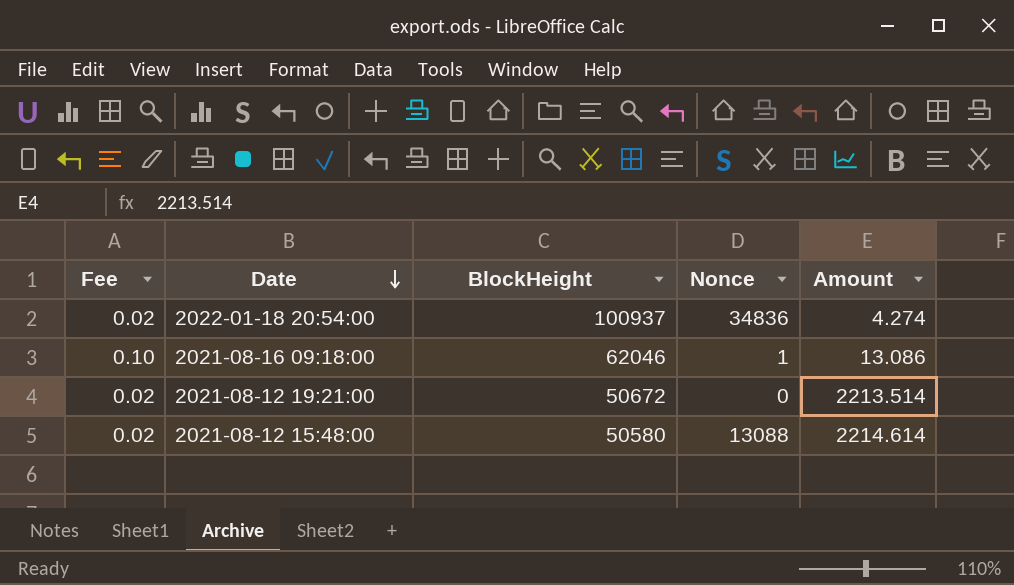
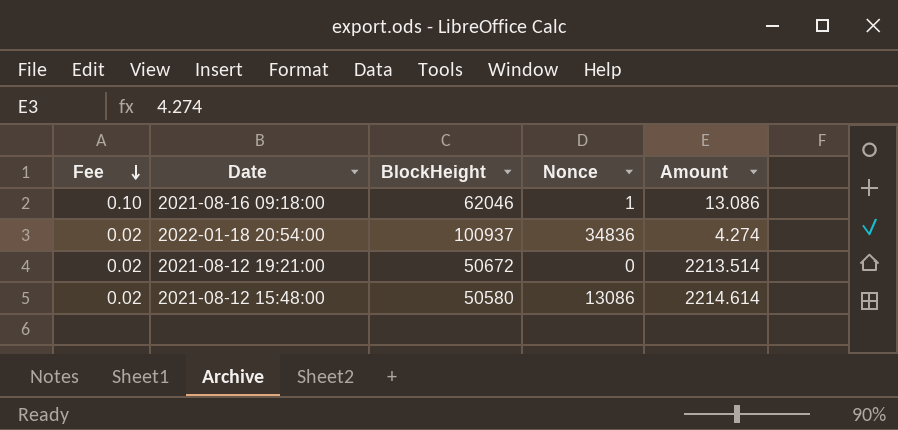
row order: Date descending -> Fee descending
2021-08-12 15:48:00 | Nonce: 13088 -> 13086

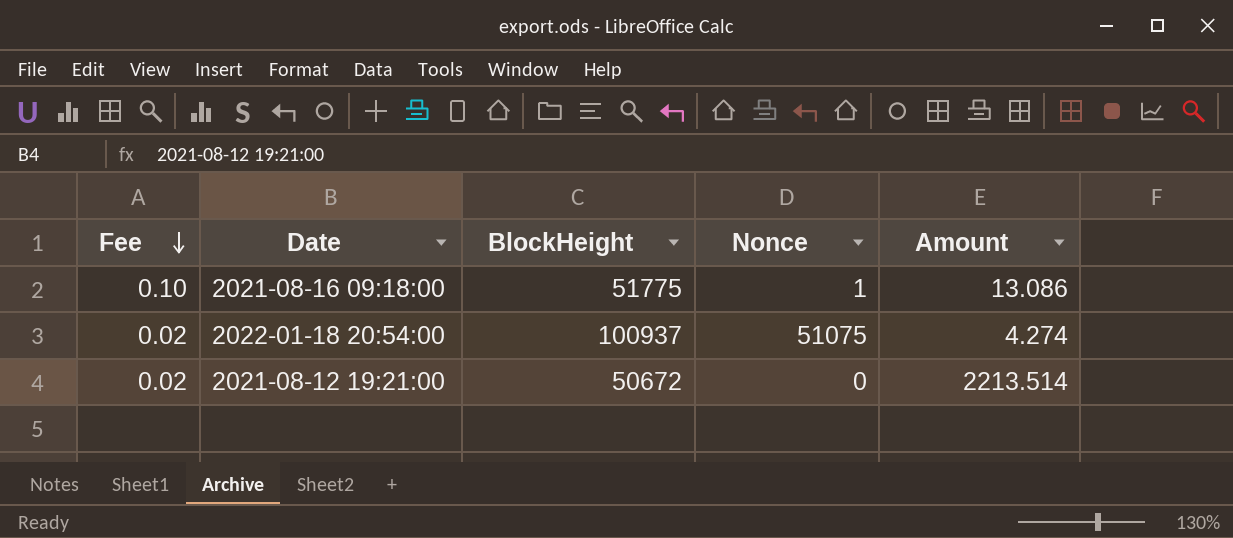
row 2021-08-12 15:48:00: 0.02 | 50580 | 13086 | 2214.614 -> none
2021-08-16 09:18:00 | BlockHeight: 62046 -> 51775
2022-01-18 20:54:00 | Nonce: 34836 -> 51075

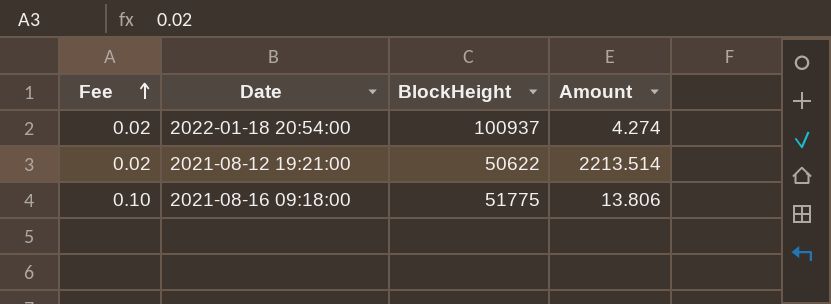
row order: Fee descending -> Fee ascending
column Nonce | position: 4 -> none
2021-08-12 19:21:00 | BlockHeight: 50672 -> 50622
2021-08-16 09:18:00 | Amount: 13.086 -> 13.806

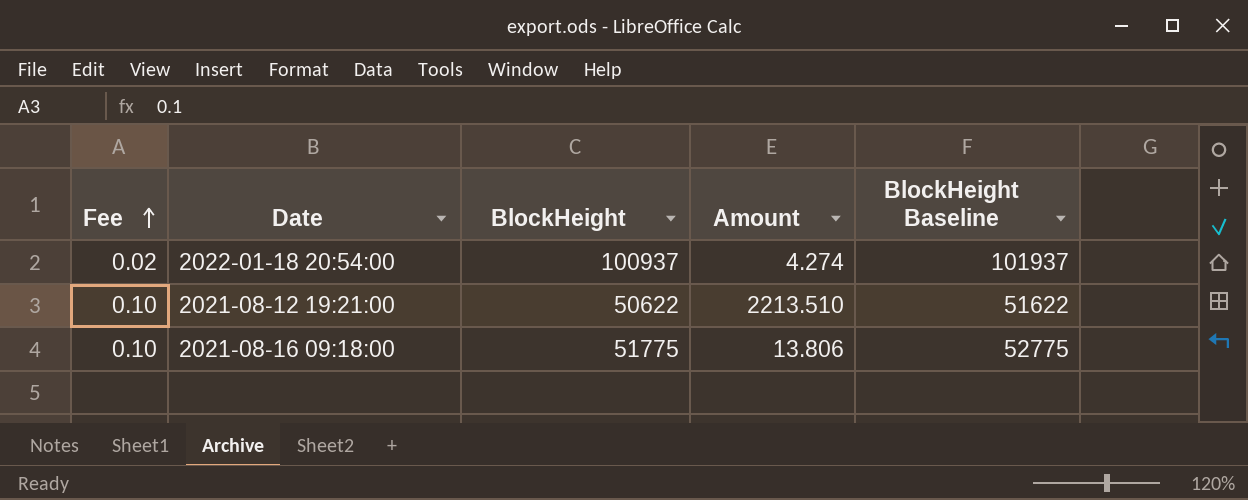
column BlockHeight Baseline | formula: none -> [BlockHeight] + 1000
2021-08-12 19:21:00 | Fee: 0.02 -> 0.10
2021-08-12 19:21:00 | Amount: 2213.514 -> 2213.510

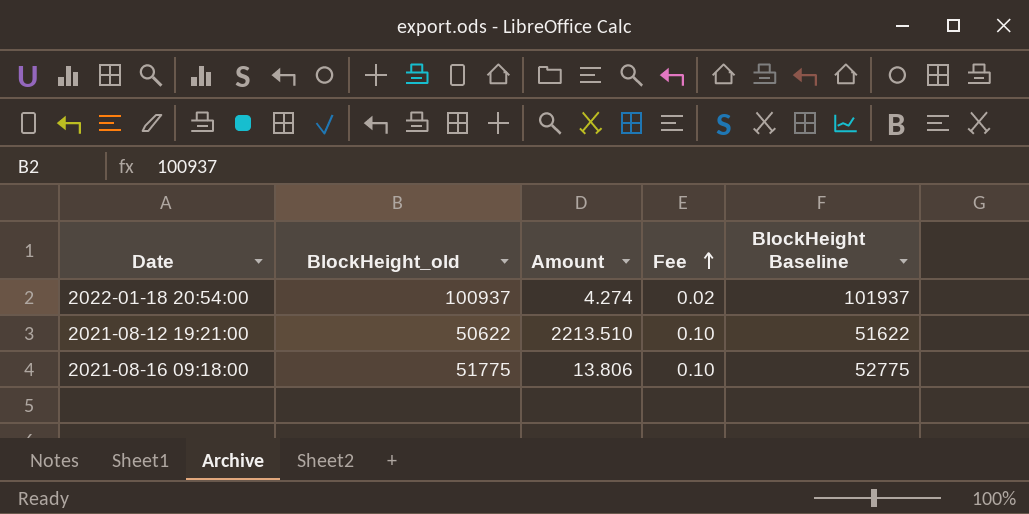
column name: BlockHeight -> BlockHeight_old
column Fee | position: 1 -> 4

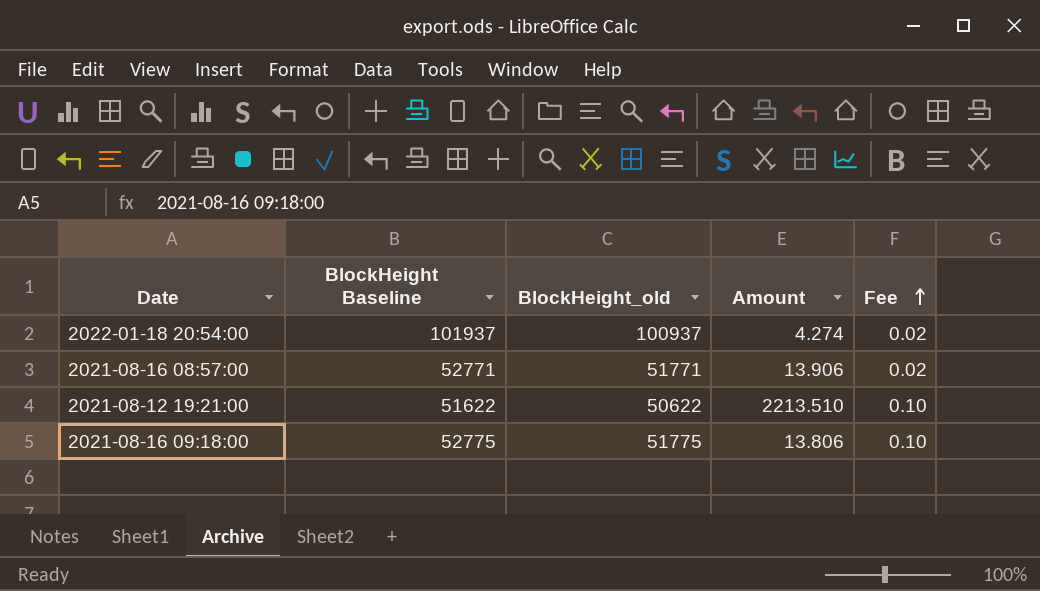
column BlockHeight Baseline | position: 5 -> 2
row 2021-08-16 08:57:00: none -> 52771 | 51771 | 13.906 | 0.02

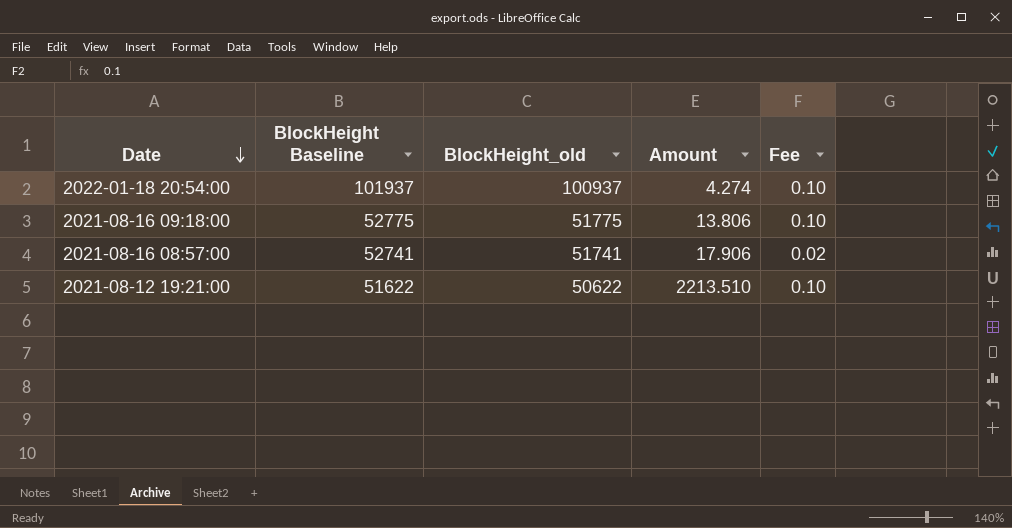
row order: Fee ascending -> Date descending
2022-01-18 20:54:00 | Fee: 0.02 -> 0.10
2021-08-16 08:57:00 | BlockHeight Baseline: 52771 -> 52741
2021-08-16 08:57:00 | BlockHeight_old: 51771 -> 51741
2021-08-16 08:57:00 | Amount: 13.906 -> 17.906

